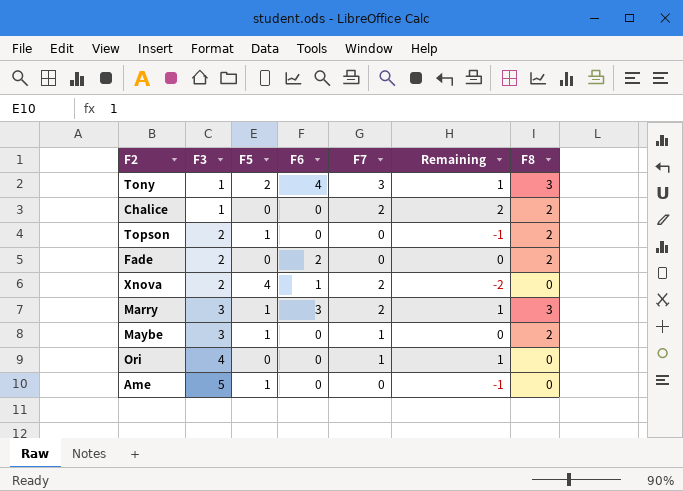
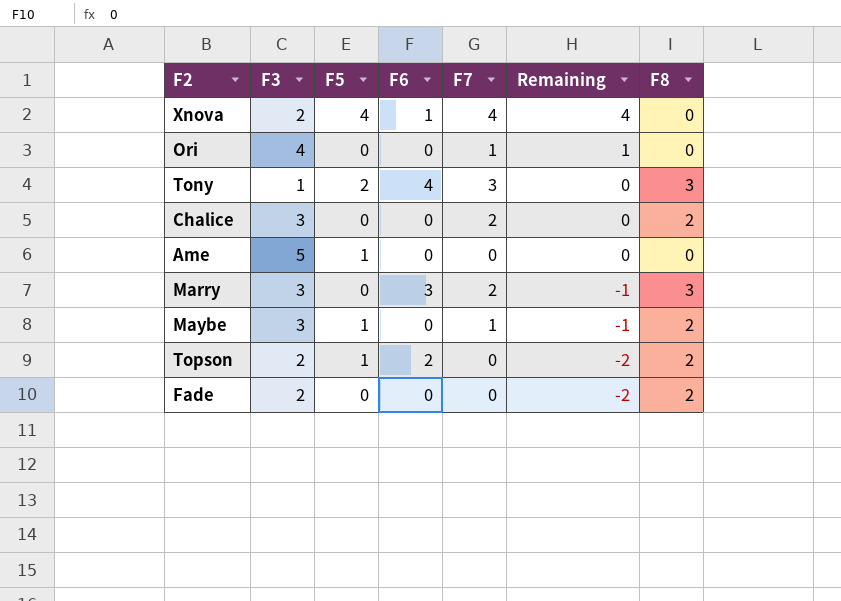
row order: F3 ascending -> Remaining descending
column Remaining | formula: [F7] - [F5] -> [F7] - [F8]
Xnova | F7: 2 -> 4
Chalice | F3: 1 -> 3
Marry | F5: 1 -> 0
Topson | F6: 0 -> 2
Fade | F6: 2 -> 0

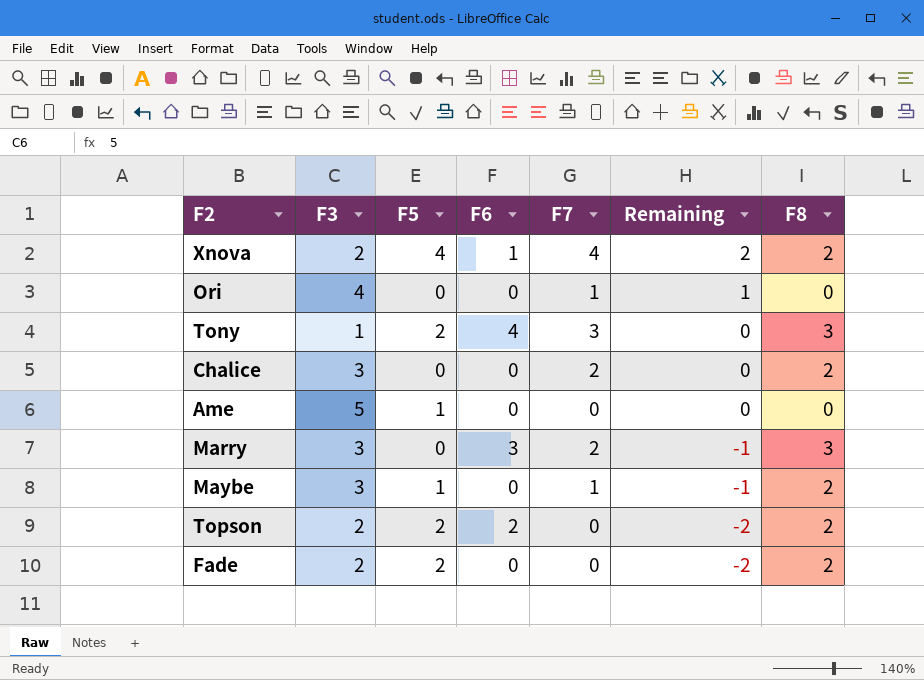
Xnova | Remaining: 4 -> 2
Xnova | F8: 0 -> 2
Topson | F5: 1 -> 2
Fade | F5: 0 -> 2

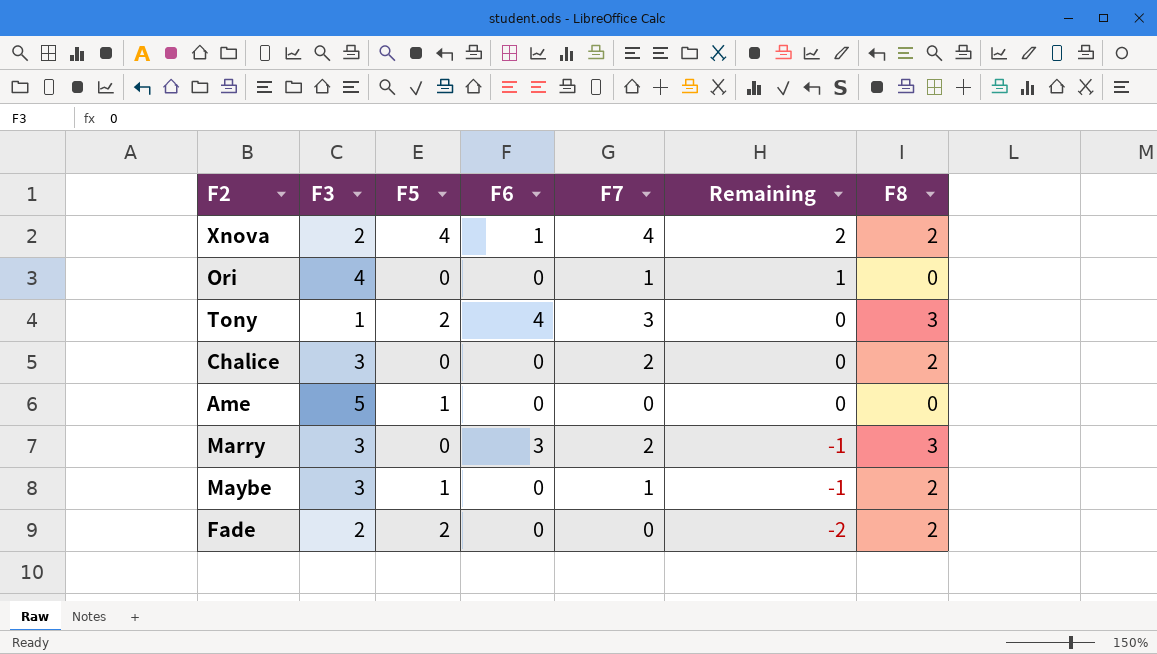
row Topson: 2 | 2 | 2 | 0 | -2 | 2 -> none

